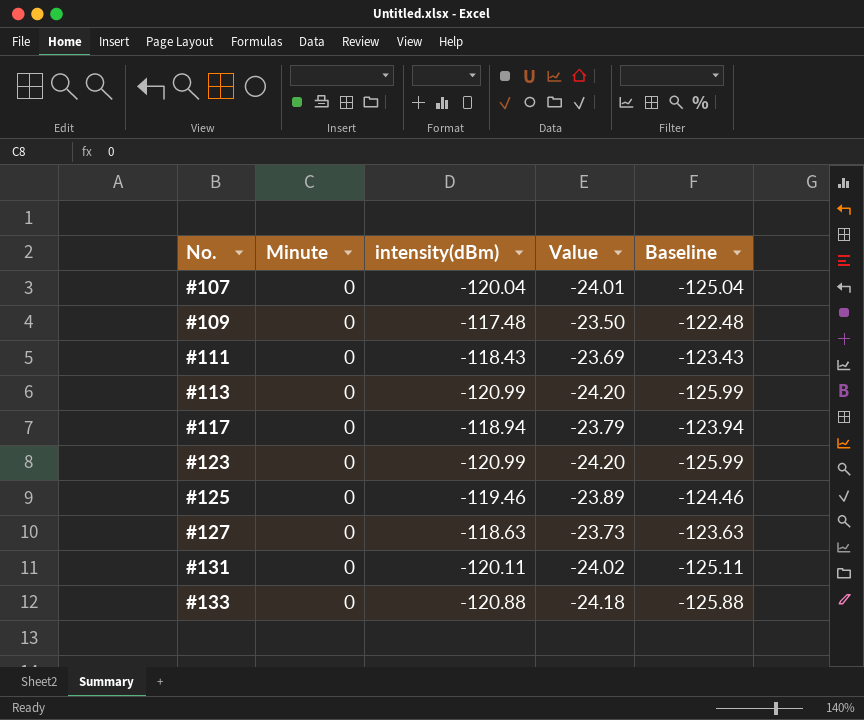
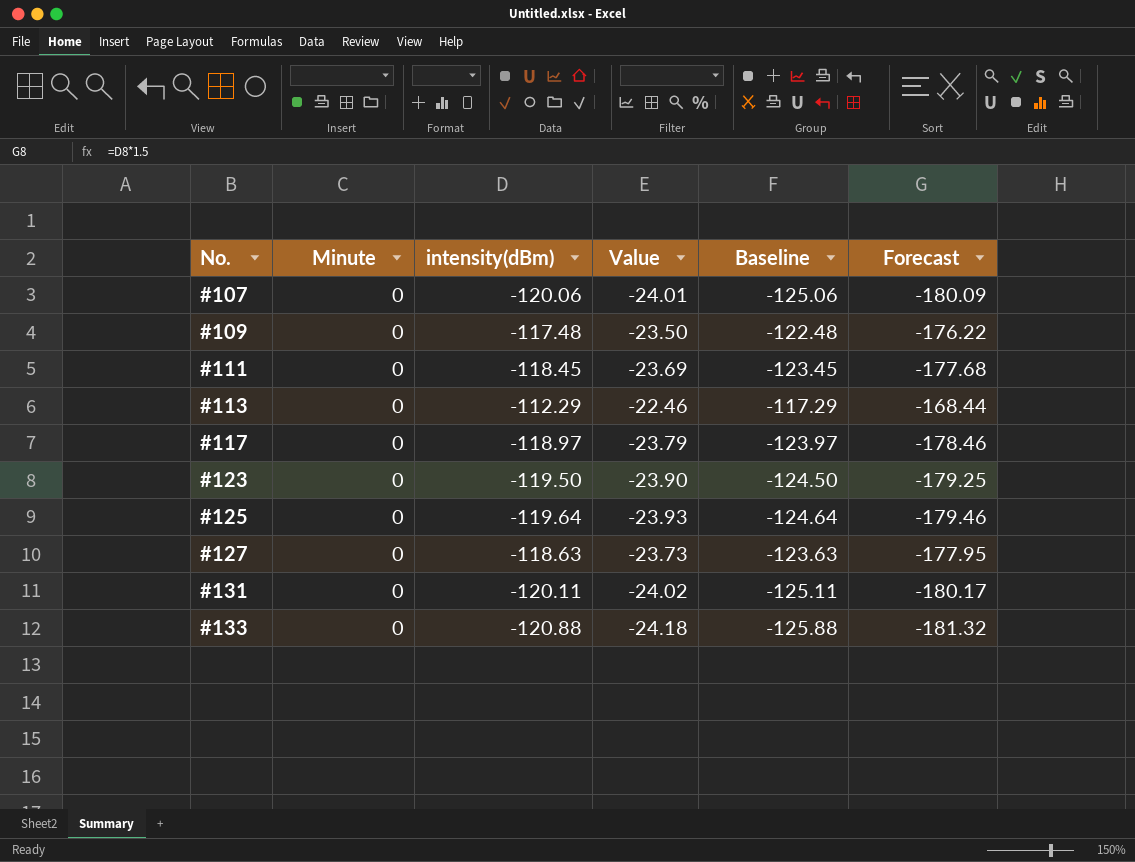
column Forecast | formula: none -> [intensity(dBm)] * 1.5
#107 | intensity(dBm): -120.04 -> -120.06
#107 | Baseline: -125.04 -> -125.06
#111 | intensity(dBm): -118.43 -> -118.45
#111 | Baseline: -123.43 -> -123.45
#113 | intensity(dBm): -120.99 -> -112.29
#113 | Value: -24.20 -> -22.46
#113 | Baseline: -125.99 -> -117.29
#117 | intensity(dBm): -118.94 -> -118.97
#117 | Baseline: -123.94 -> -123.97
#123 | intensity(dBm): -120.99 -> -119.50
#123 | Value: -24.20 -> -23.90
#123 | Baseline: -125.99 -> -124.50
#125 | intensity(dBm): -119.46 -> -119.64
#125 | Value: -23.89 -> -23.93
#125 | Baseline: -124.46 -> -124.64

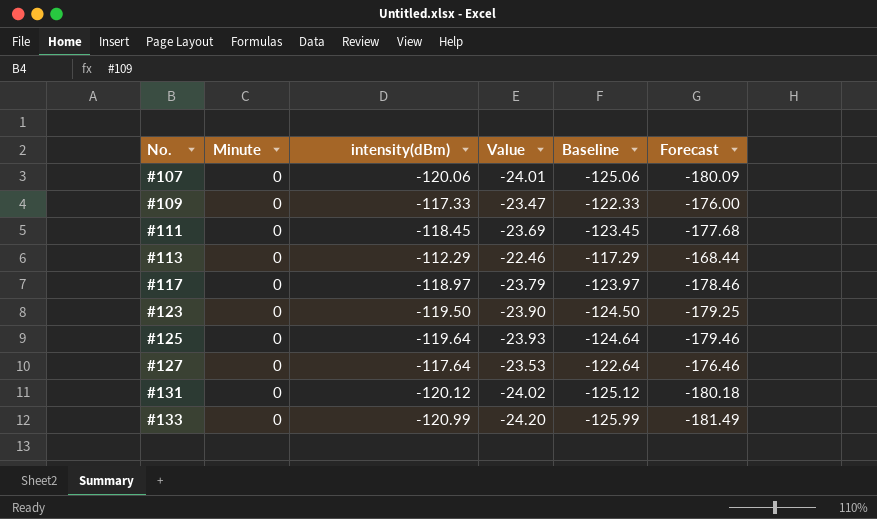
#109 | intensity(dBm): -117.48 -> -117.33
#109 | Value: -23.50 -> -23.47
#109 | Baseline: -122.48 -> -122.33
#109 | Forecast: -176.22 -> -176.00
#127 | intensity(dBm): -118.63 -> -117.64
#127 | Value: -23.73 -> -23.53
#127 | Baseline: -123.63 -> -122.64
#127 | Forecast: -177.95 -> -176.46
#131 | intensity(dBm): -120.11 -> -120.12
#131 | Baseline: -125.11 -> -125.12
#131 | Forecast: -180.17 -> -180.18
#133 | intensity(dBm): -120.88 -> -120.99
#133 | Value: -24.18 -> -24.20
#133 | Baseline: -125.88 -> -125.99
#133 | Forecast: -181.32 -> -181.49

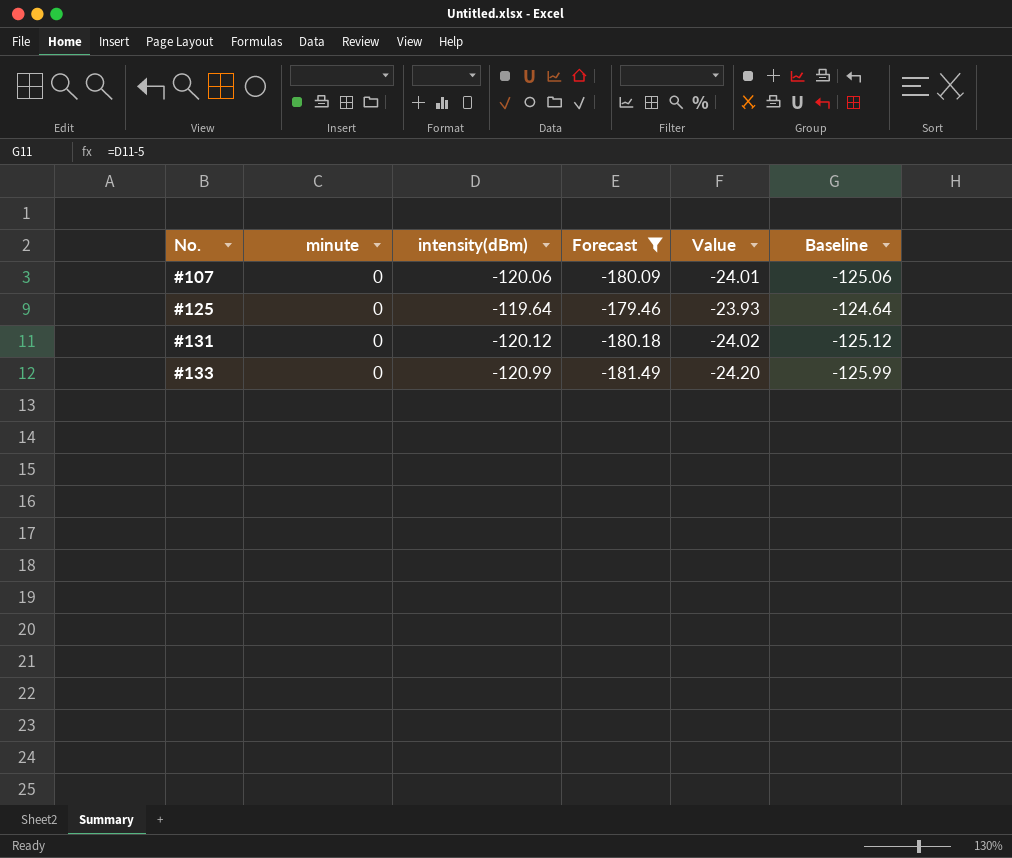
filter: none -> Forecast <= -179.46
column name: Minute -> minute
column Forecast | position: 6 -> 4

